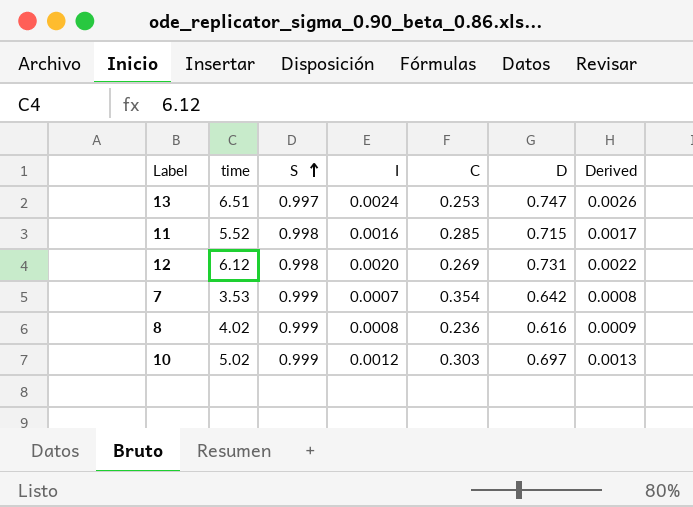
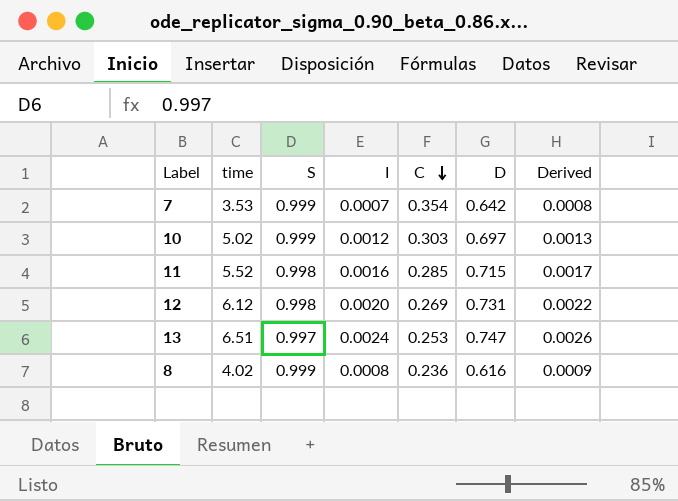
row order: S ascending -> C descending

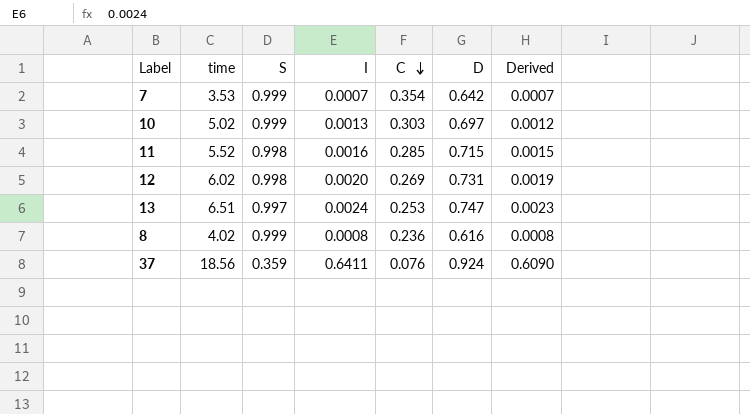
column Derived | formula: [I] * 1.08 -> [I] * 0.95
10 | I: 0.0012 -> 0.0013
12 | time: 6.12 -> 6.02
row 37: none -> 18.56 | 0.359 | 0.6411 | 0.076 | 0.924 | 0.6090

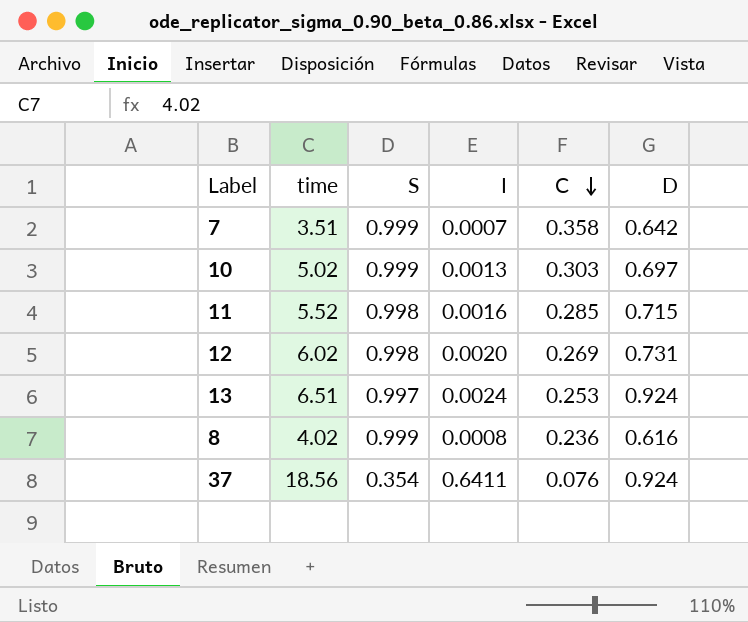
column Derived | formula: [I] * 0.95 -> none
7 | time: 3.53 -> 3.51
7 | C: 0.354 -> 0.358
13 | D: 0.747 -> 0.924
37 | S: 0.359 -> 0.354

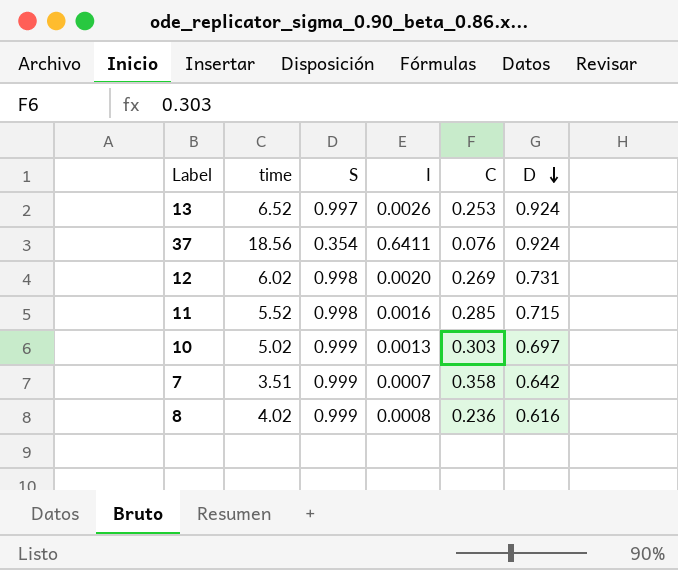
row order: C descending -> D descending
13 | time: 6.51 -> 6.52
13 | I: 0.0024 -> 0.0026

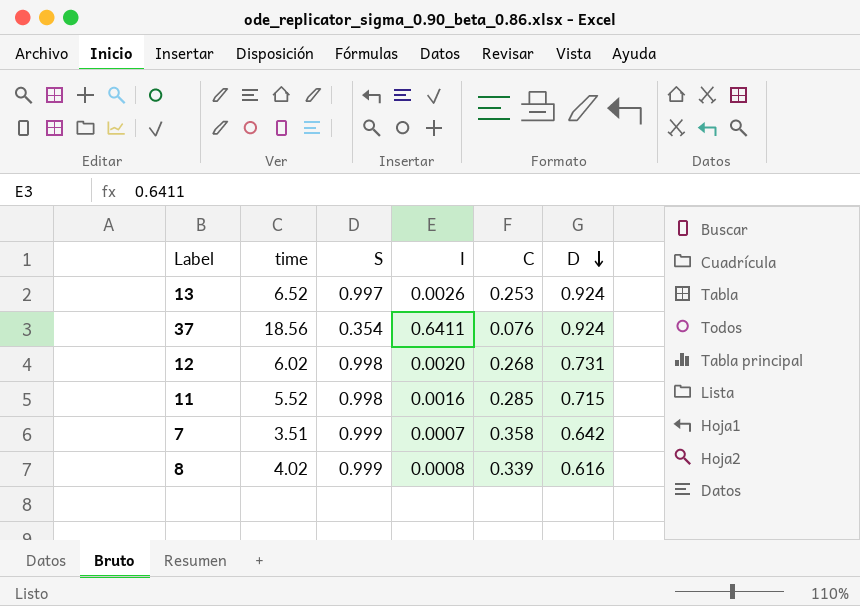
row 10: 5.02 | 0.999 | 0.0013 | 0.303 | 0.697 -> none
12 | C: 0.269 -> 0.268
8 | C: 0.236 -> 0.339

